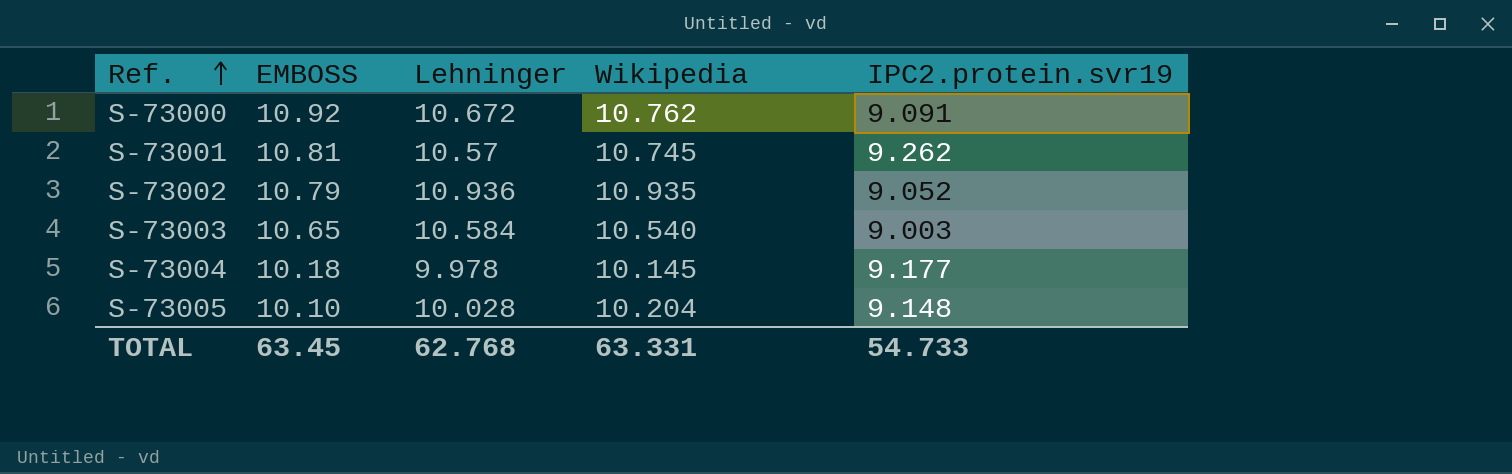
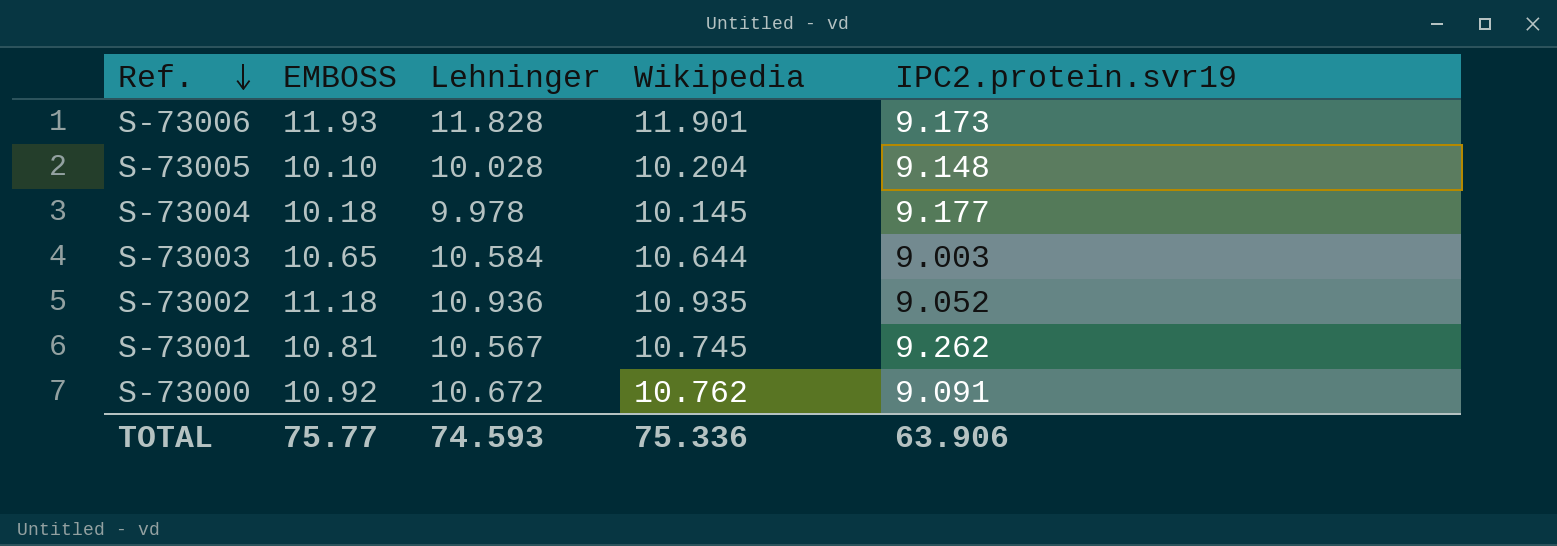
row order: Ref. ascending -> Ref. descending
row S-73006: none -> 11.93 | 11.828 | 11.901 | 9.173
S-73003 | Wikipedia: 10.540 -> 10.644
S-73002 | EMBOSS: 10.79 -> 11.18
S-73001 | Lehninger: 10.57 -> 10.567
TOTAL | EMBOSS: 63.45 -> 75.77
TOTAL | Lehninger: 62.768 -> 74.593
TOTAL | Wikipedia: 63.331 -> 75.336
TOTAL | IPC2.protein.svr19: 54.733 -> 63.906

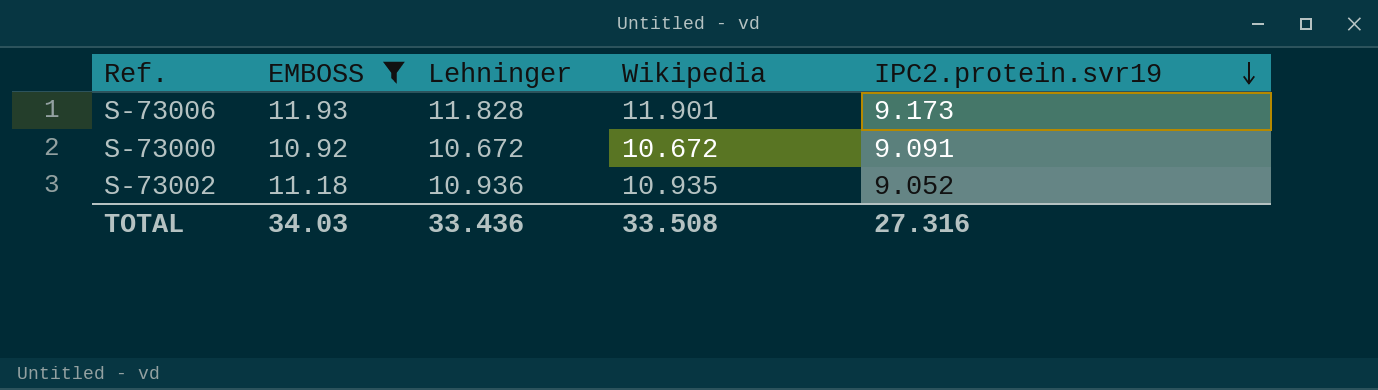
filter: none -> EMBOSS >= 10.92
row order: Ref. descending -> IPC2.protein.svr19 descending
S-73000 | Wikipedia: 10.762 -> 10.672
TOTAL | EMBOSS: 75.77 -> 34.03
TOTAL | Lehninger: 74.593 -> 33.436
TOTAL | Wikipedia: 75.336 -> 33.508
TOTAL | IPC2.protein.svr19: 63.906 -> 27.316

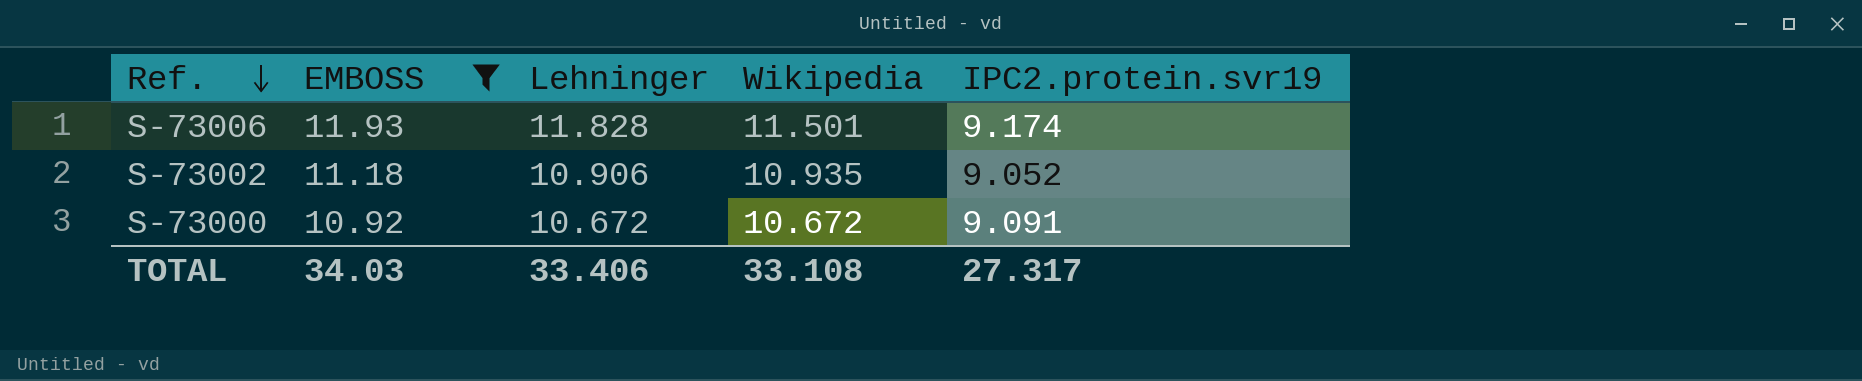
row order: IPC2.protein.svr19 descending -> Ref. descending
S-73006 | Wikipedia: 11.901 -> 11.501
S-73006 | IPC2.protein.svr19: 9.173 -> 9.174
S-73002 | Lehninger: 10.936 -> 10.906
TOTAL | Lehninger: 33.436 -> 33.406
TOTAL | Wikipedia: 33.508 -> 33.108
TOTAL | IPC2.protein.svr19: 27.316 -> 27.317

